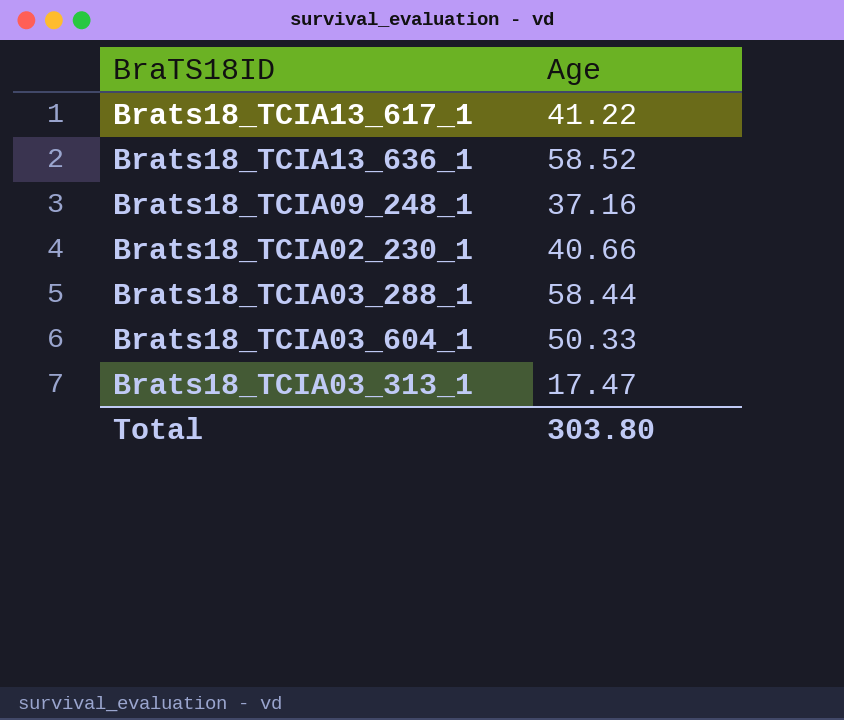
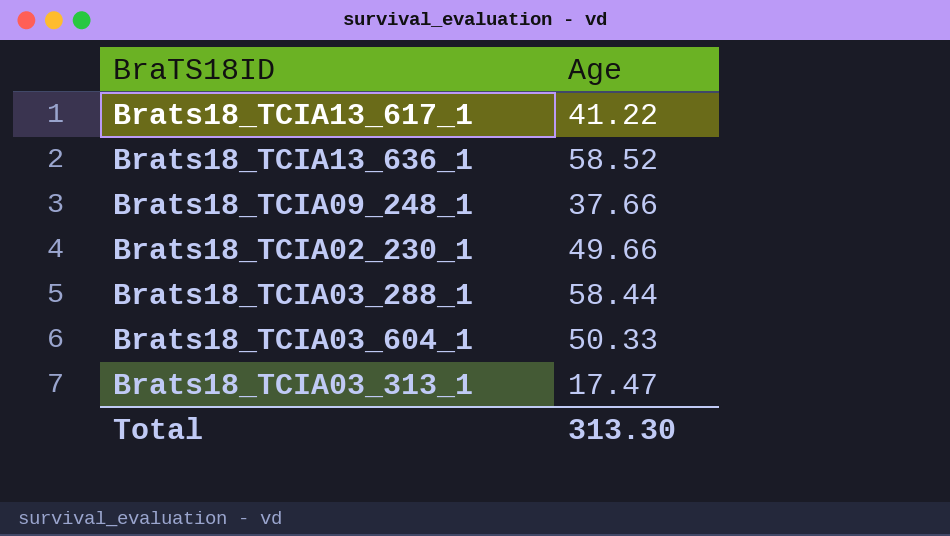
Brats18_TCIA09_248_1 | Age: 37.16 -> 37.66
Brats18_TCIA02_230_1 | Age: 40.66 -> 49.66
Total | Age: 303.80 -> 313.30

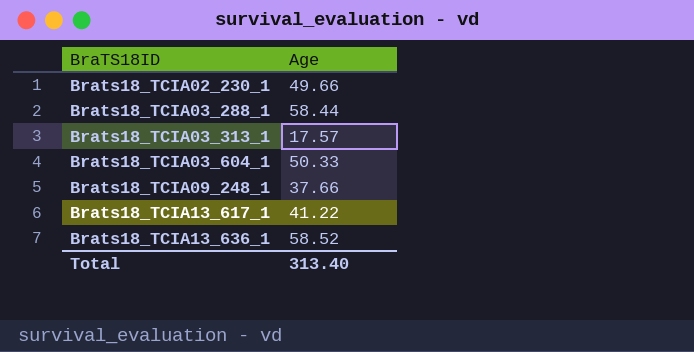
row order: none -> BraTS18ID ascending
Brats18_TCIA03_313_1 | Age: 17.47 -> 17.57
Total | Age: 313.30 -> 313.40

